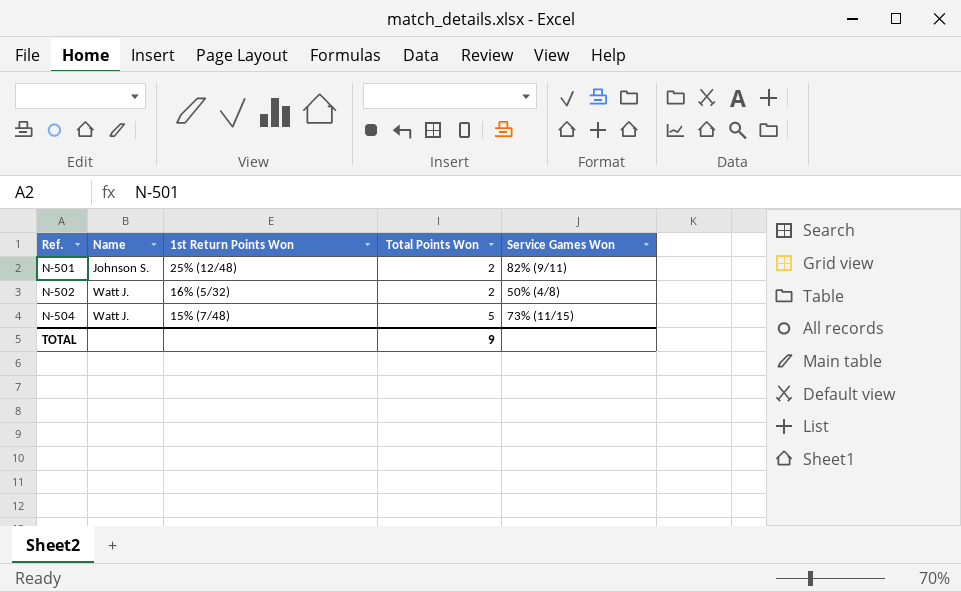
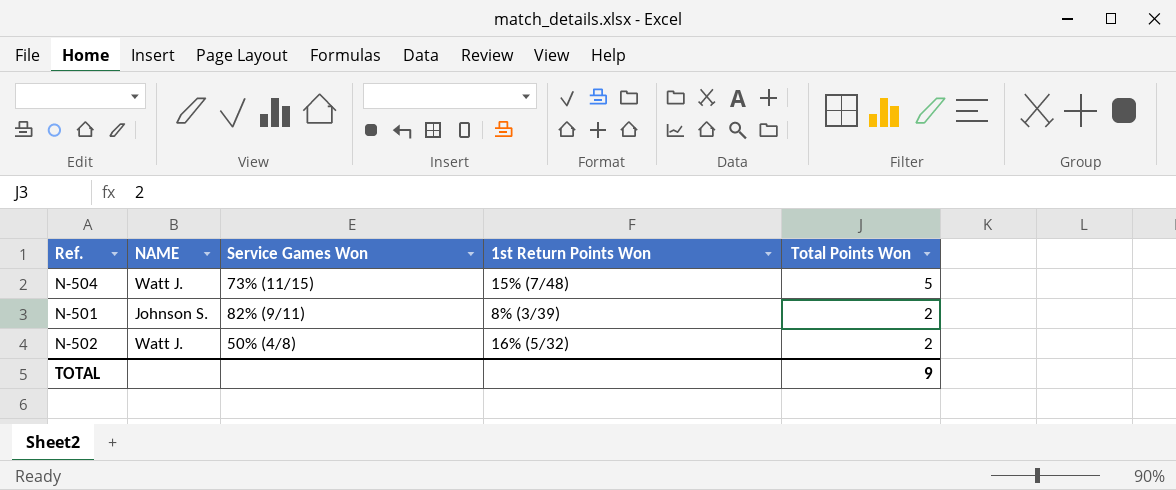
row order: Ref. ascending -> Total Points Won descending
column name: Name -> NAME
column Service Games Won | position: 5 -> 3
N-501 | 1st Return Points Won: 25% (12/48) -> 8% (3/39)

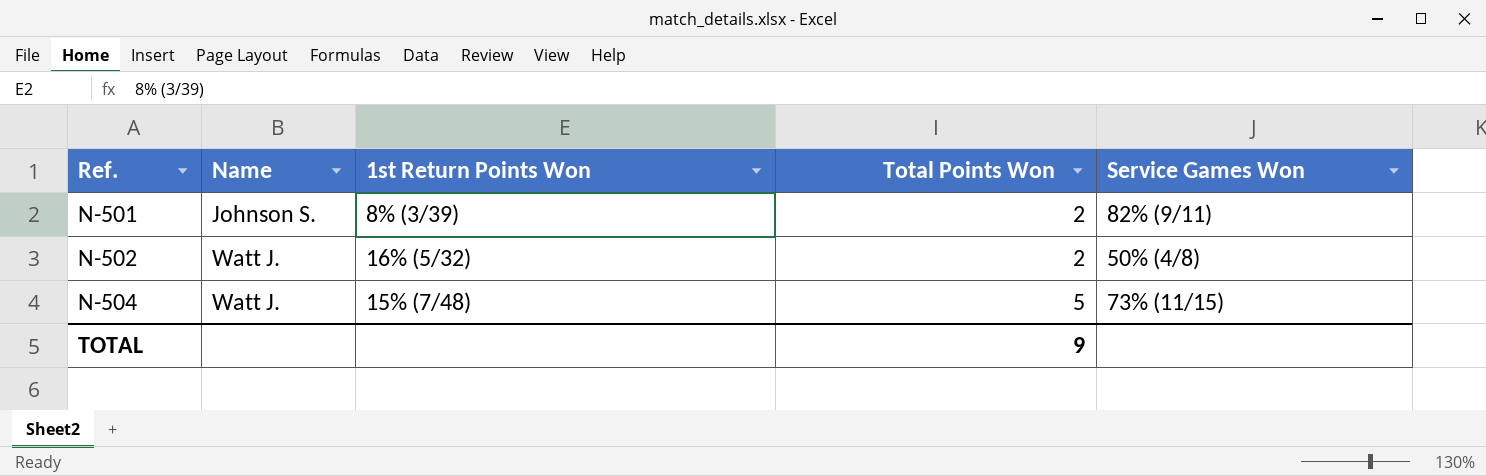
row order: Total Points Won descending -> Ref. ascending
column name: NAME -> Name
column Service Games Won | position: 3 -> 5

